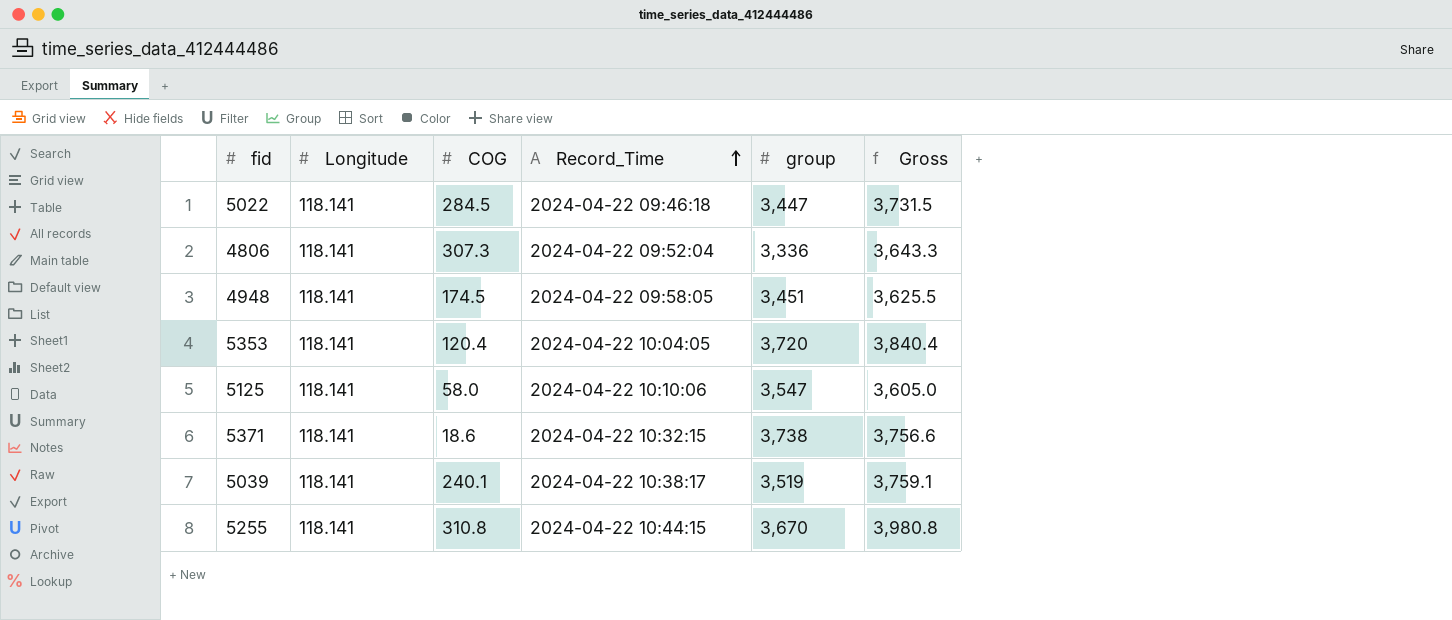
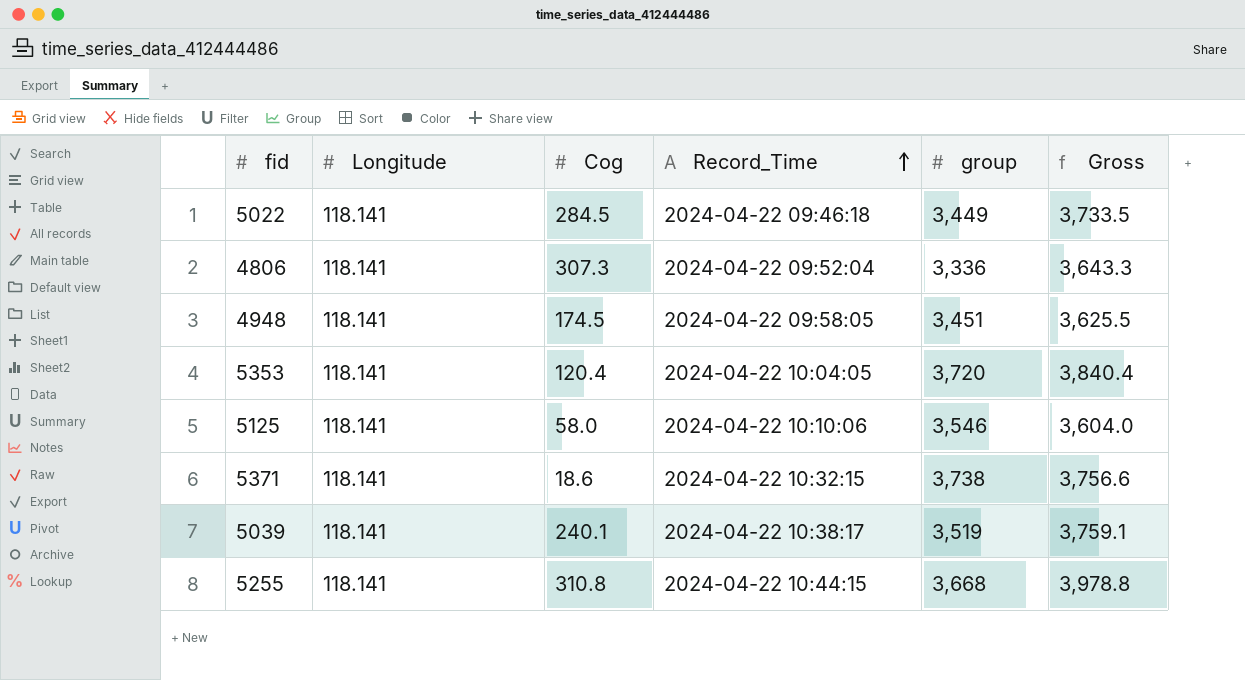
column name: COG -> Cog
5022 | group: 3,447 -> 3,449
5022 | Gross: 3,731.5 -> 3,733.5
5125 | group: 3,547 -> 3,546
5125 | Gross: 3,605.0 -> 3,604.0
5255 | group: 3,670 -> 3,668
5255 | Gross: 3,980.8 -> 3,978.8

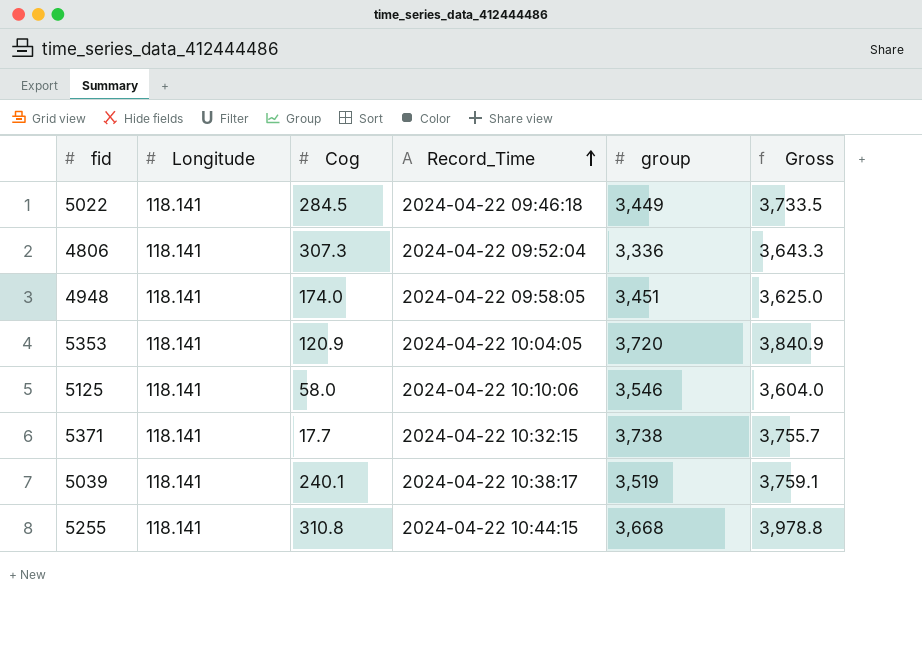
4948 | Cog: 174.5 -> 174.0
4948 | Gross: 3,625.5 -> 3,625.0
5353 | Cog: 120.4 -> 120.9
5353 | Gross: 3,840.4 -> 3,840.9
5371 | Cog: 18.6 -> 17.7
5371 | Gross: 3,756.6 -> 3,755.7

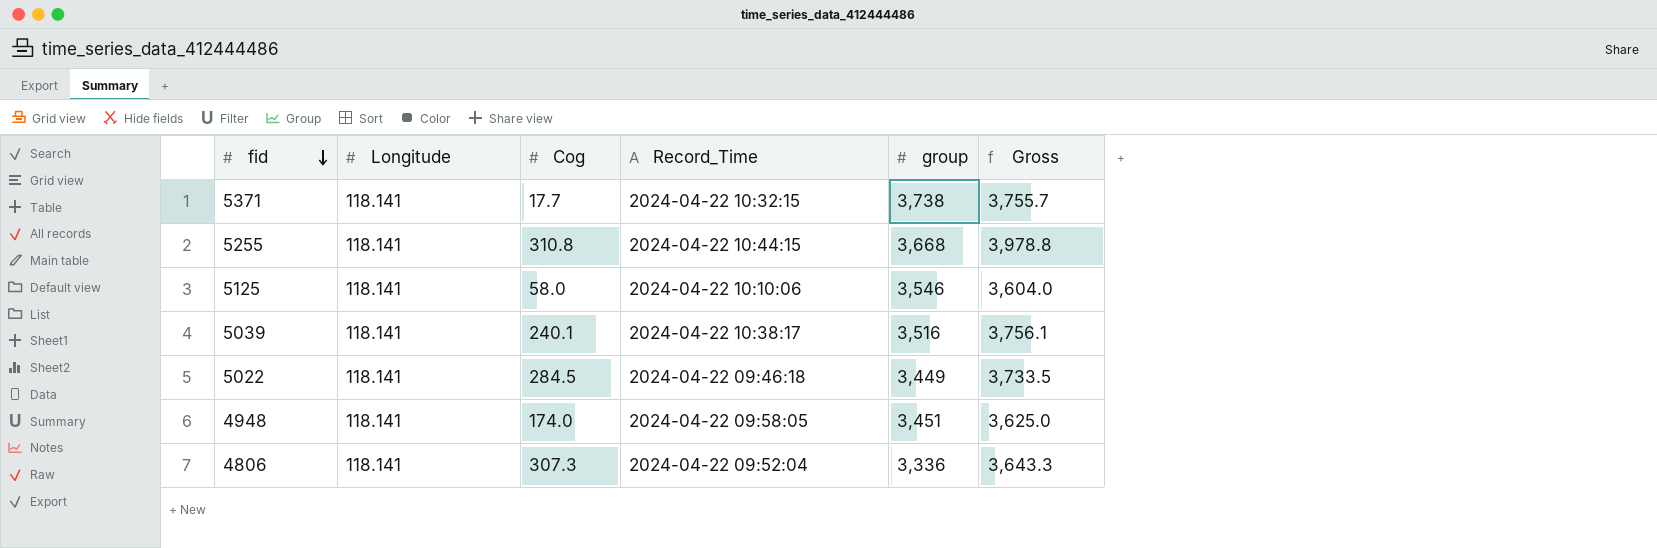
row order: Record_Time ascending -> fid descending
row 5353: 118.141 | 120.9 | 2024-04-22 10:04:05 | 3,720 | 3,840.9 -> none
5039 | group: 3,519 -> 3,516
5039 | Gross: 3,759.1 -> 3,756.1

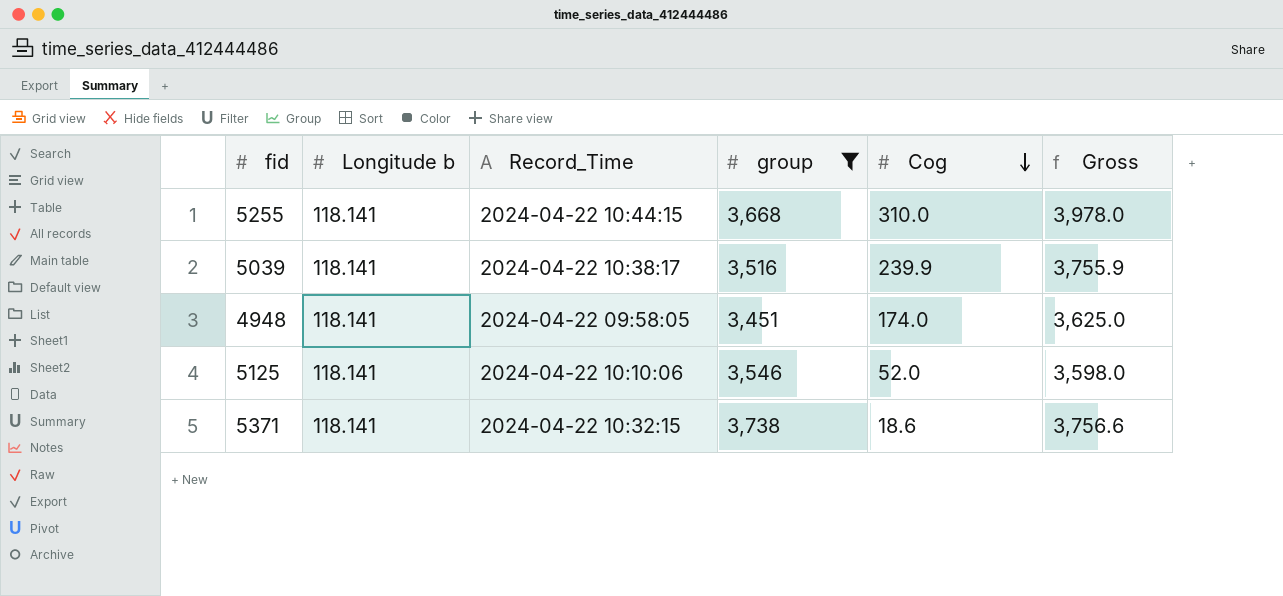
filter: none -> group >= 3,451
row order: fid descending -> Cog descending
column name: Longitude -> Longitude b
column Cog | position: 3 -> 5
5255 | Cog: 310.8 -> 310.0
5255 | Gross: 3,978.8 -> 3,978.0
5039 | Cog: 240.1 -> 239.9
5039 | Gross: 3,756.1 -> 3,755.9
5125 | Cog: 58.0 -> 52.0
5125 | Gross: 3,604.0 -> 3,598.0
5371 | Cog: 17.7 -> 18.6
5371 | Gross: 3,755.7 -> 3,756.6

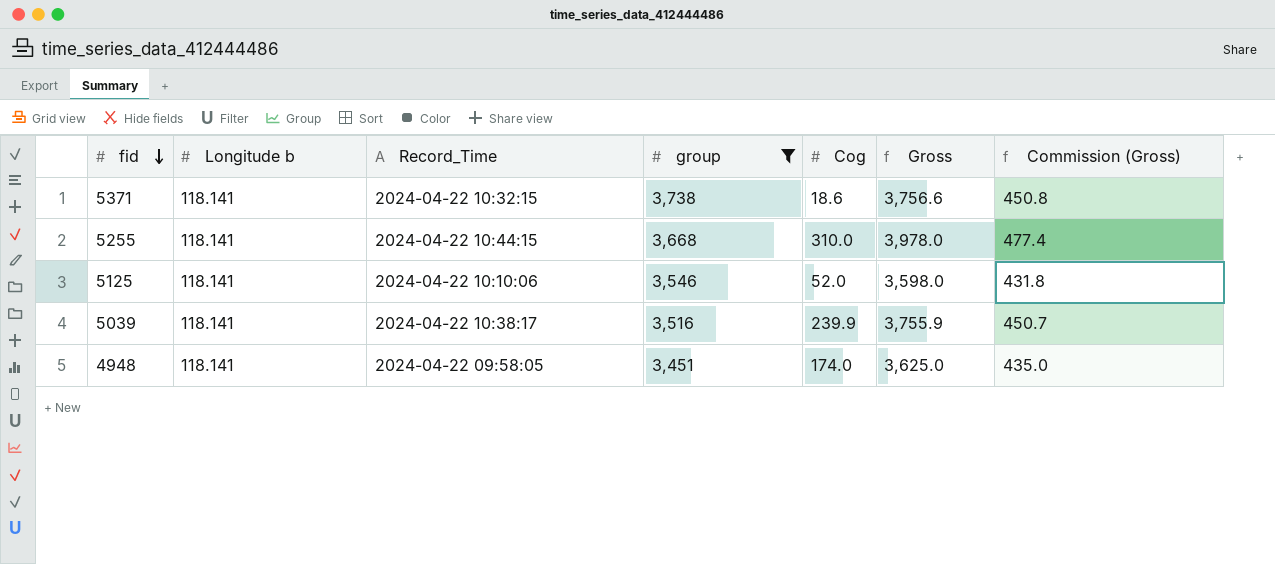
row order: Cog descending -> fid descending
column Commission (Gross) | formula: none -> [Gross] * 0.12

